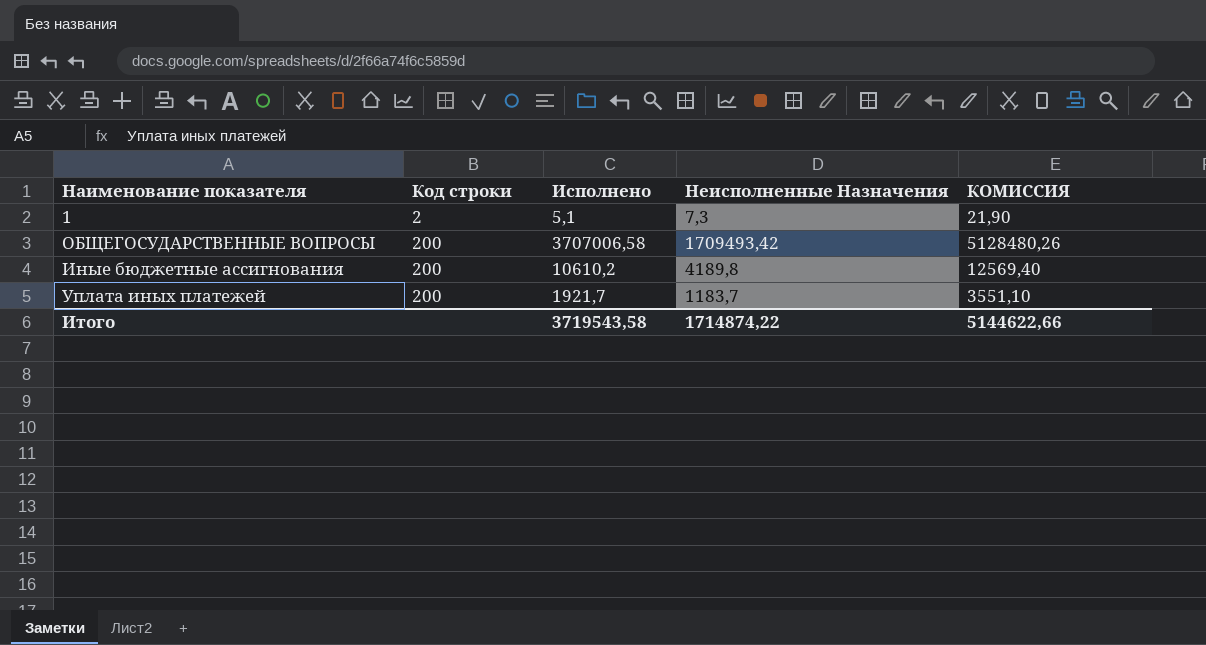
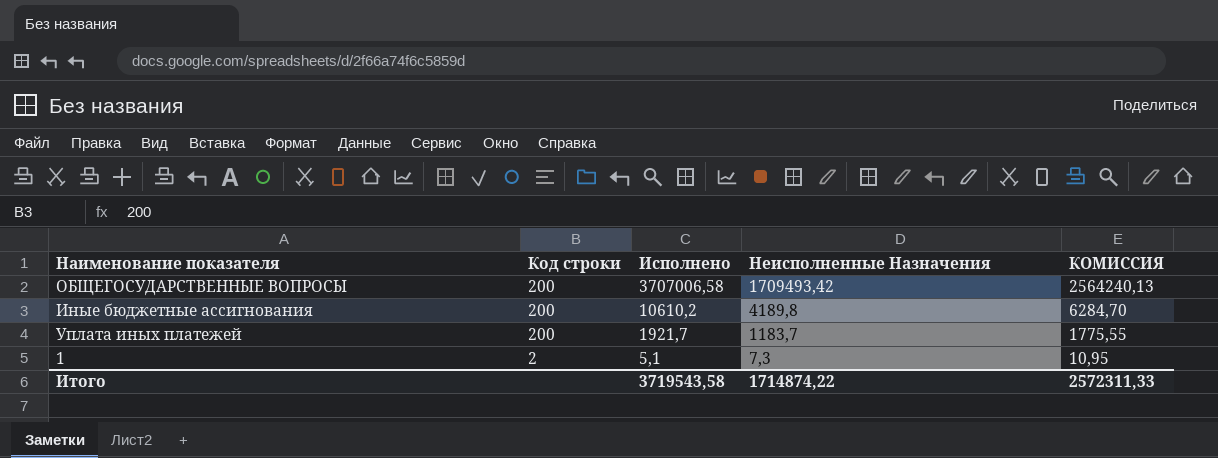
row order: Код строки ascending -> Код строки descending
column КОМИССИЯ | formula: [Неисполненные Назначения] * 3 -> [Неисполненные Назначения] * 1,5
Итого | КОМИССИЯ: 5144622,66 -> 2572311,33

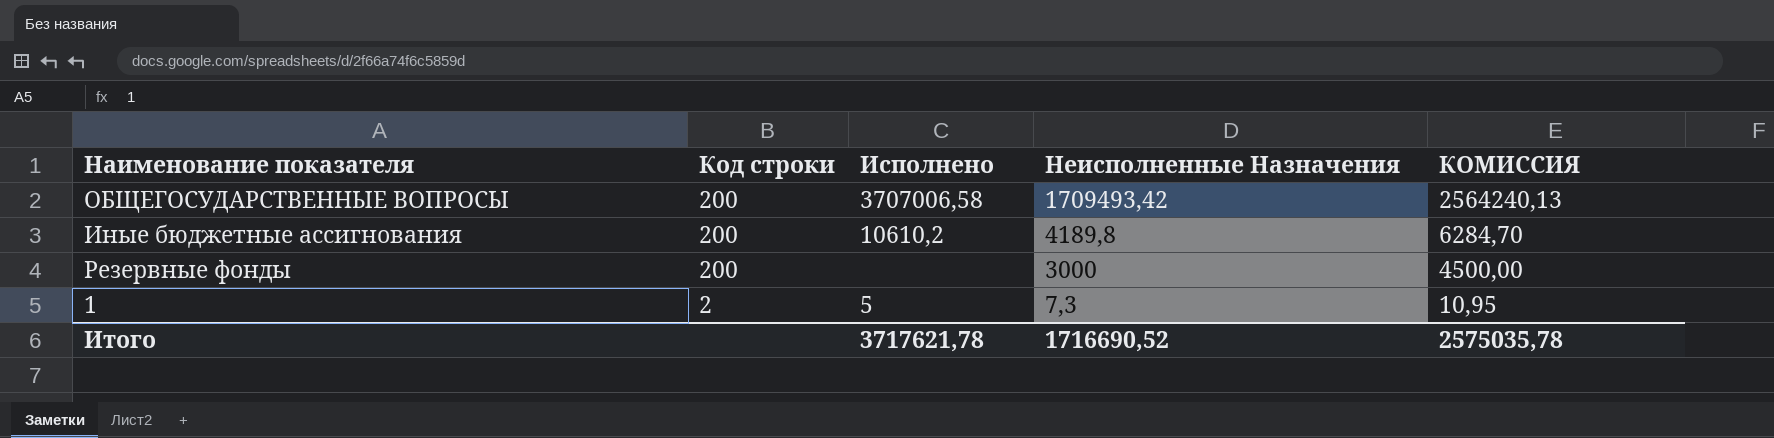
row Уплата иных платежей: 200 | 1921,7 | 1183,7 | 1775,55 -> none
row Резервные фонды: none -> 200 | none | 3000 | 4500,00
1 | Исполнено: 5,1 -> 5
Итого | Исполнено: 3719543,58 -> 3717621,78
Итого | Неисполненные Назначения: 1714874,22 -> 1716690,52
Итого | КОМИССИЯ: 2572311,33 -> 2575035,78

